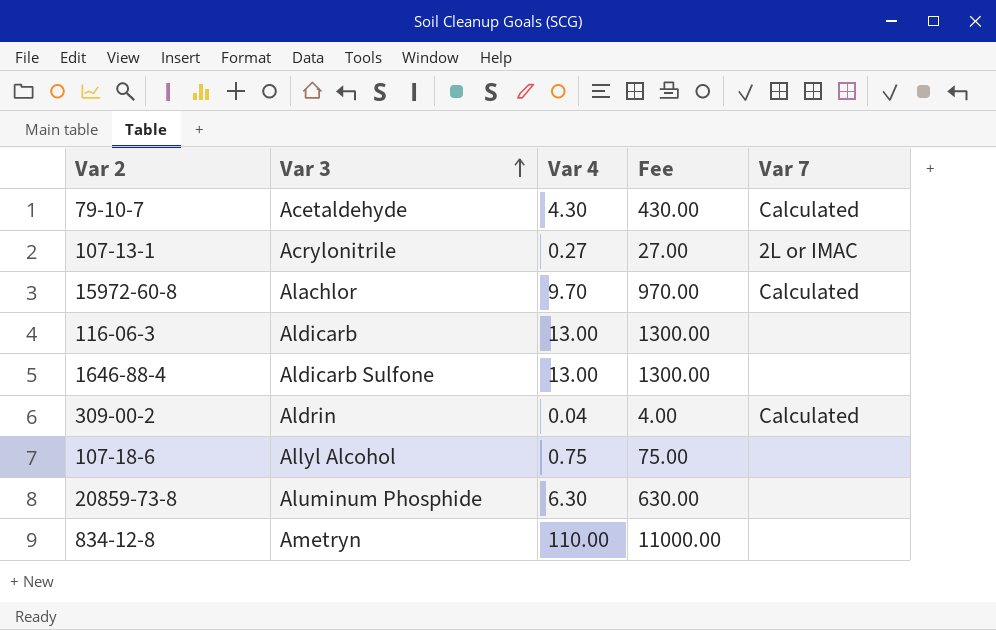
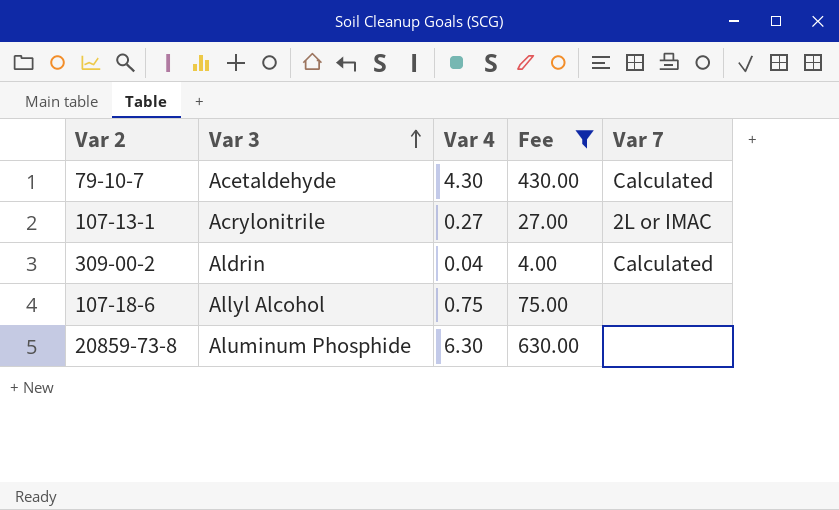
filter: none -> Fee <= 630.00

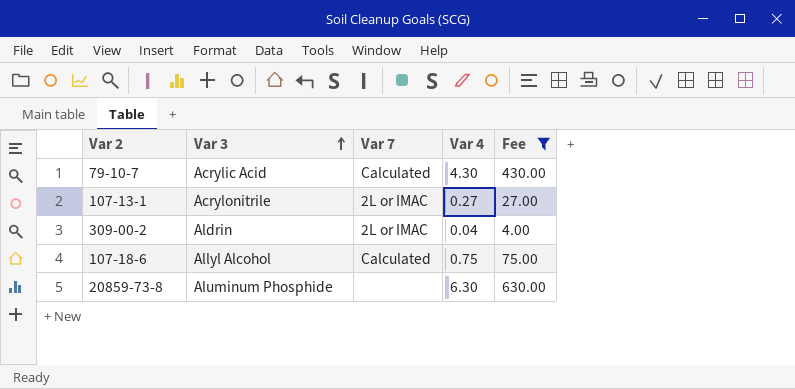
column Var 7 | position: 5 -> 3
79-10-7 | Var 3: Acetaldehyde -> Acrylic Acid
309-00-2 | Var 7: Calculated -> 2L or IMAC
107-18-6 | Var 7: none -> Calculated

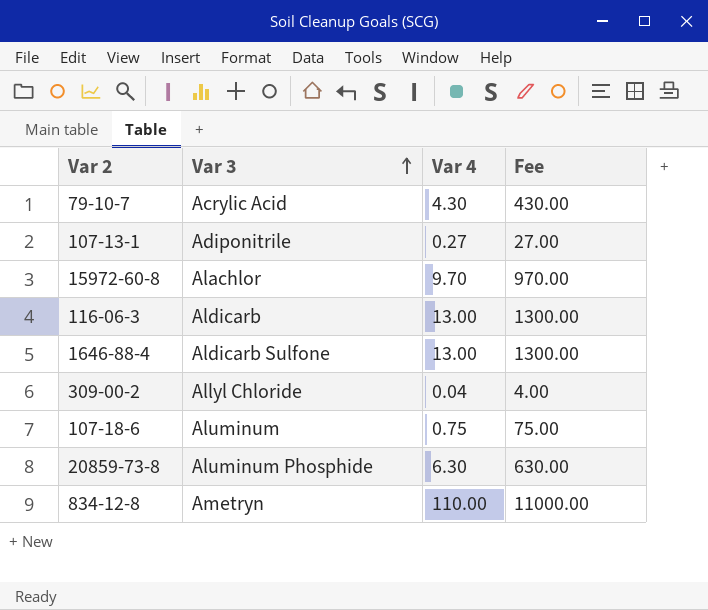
filter: Fee <= 630.00 -> none
column Var 7 | position: 3 -> none
107-13-1 | Var 3: Acrylonitrile -> Adiponitrile
309-00-2 | Var 3: Aldrin -> Allyl Chloride
107-18-6 | Var 3: Allyl Alcohol -> Aluminum

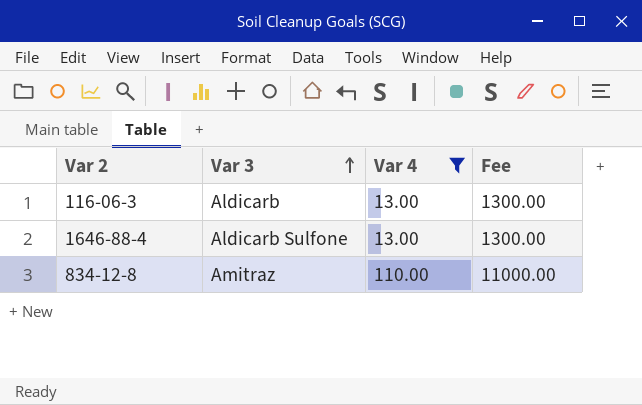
filter: none -> Var 4 >= 13.00
834-12-8 | Var 3: Ametryn -> Amitraz

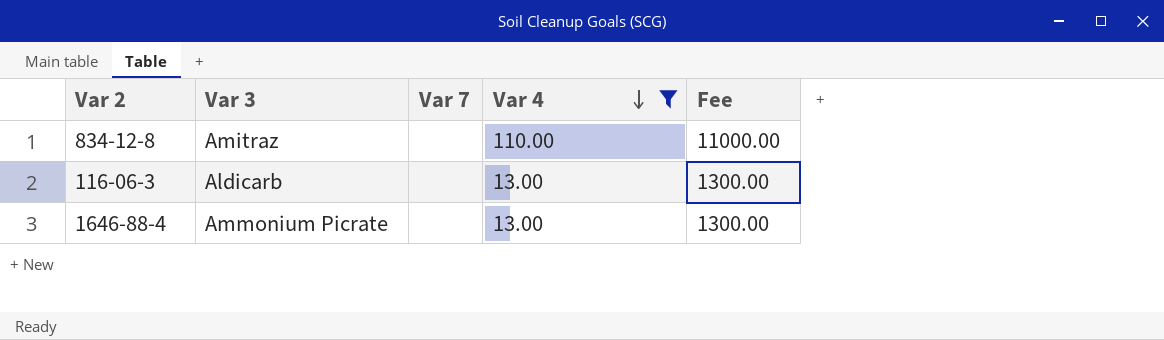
row order: Var 3 ascending -> Var 4 descending
column Var 7 | position: none -> 3
1646-88-4 | Var 3: Aldicarb Sulfone -> Ammonium Picrate

